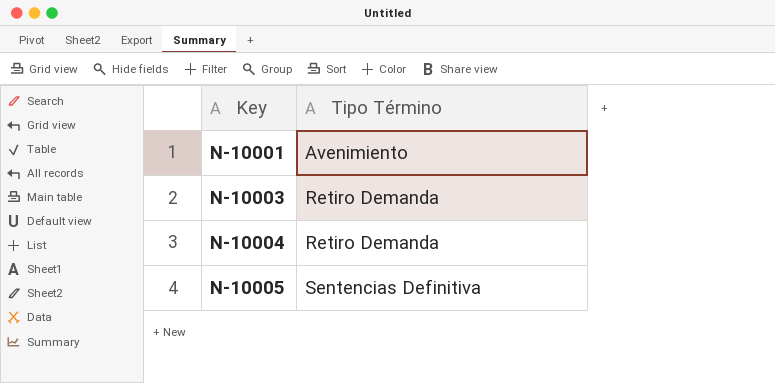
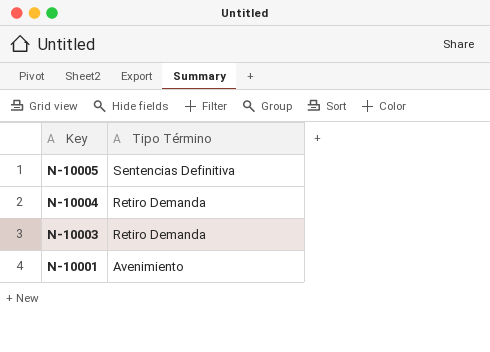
row order: Key ascending -> Key descending

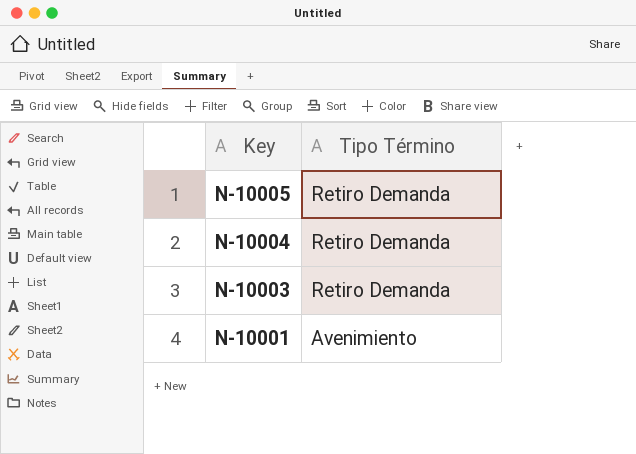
N-10005 | Tipo Término: Sentencias Definitiva -> Retiro Demanda

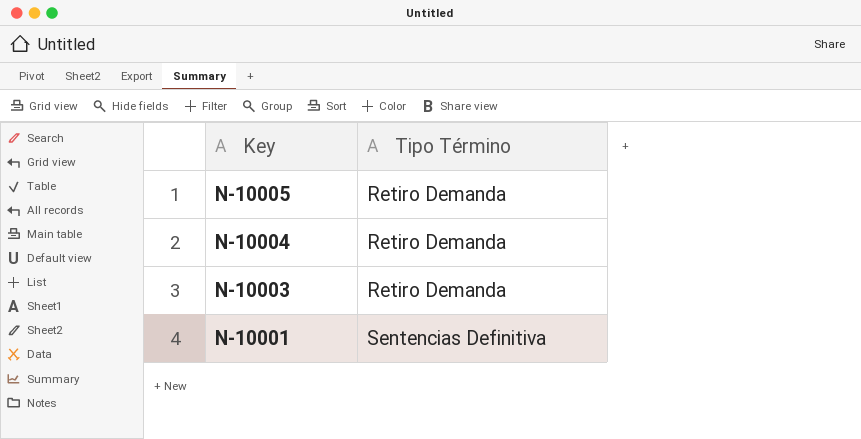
N-10001 | Tipo Término: Avenimiento -> Sentencias Definitiva

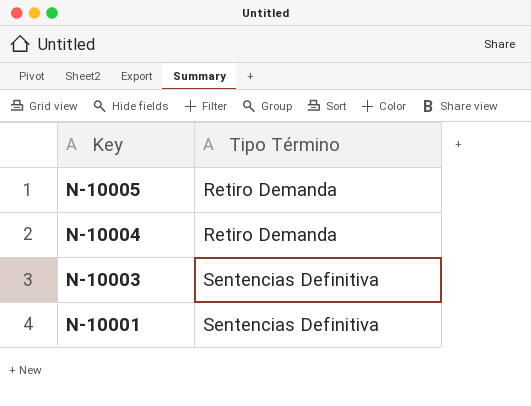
N-10003 | Tipo Término: Retiro Demanda -> Sentencias Definitiva

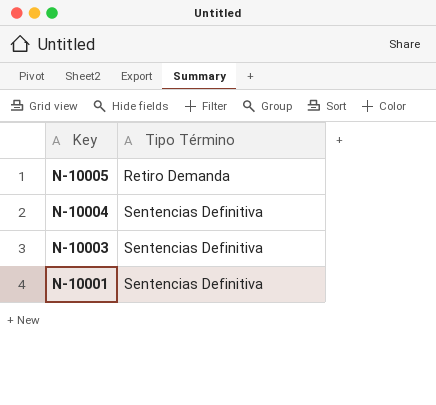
N-10004 | Tipo Término: Retiro Demanda -> Sentencias Definitiva

